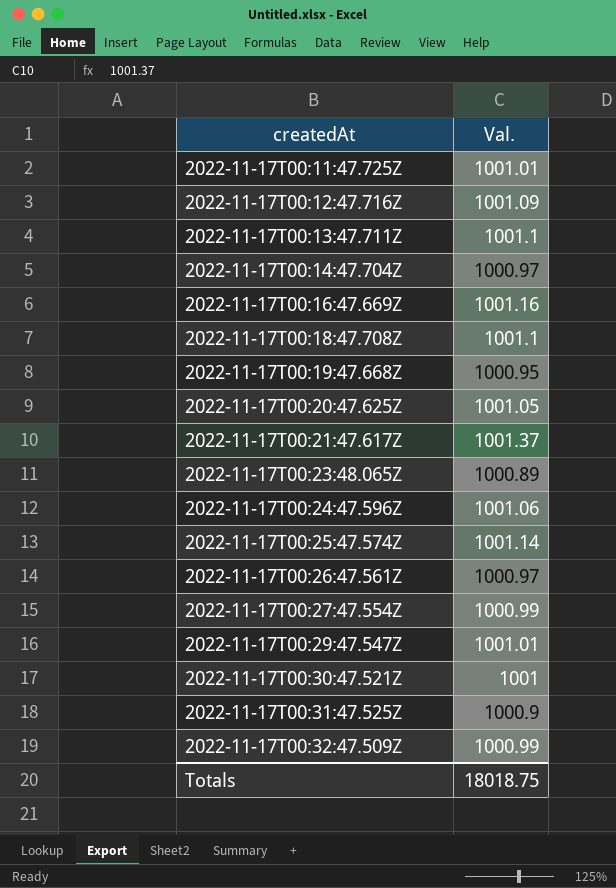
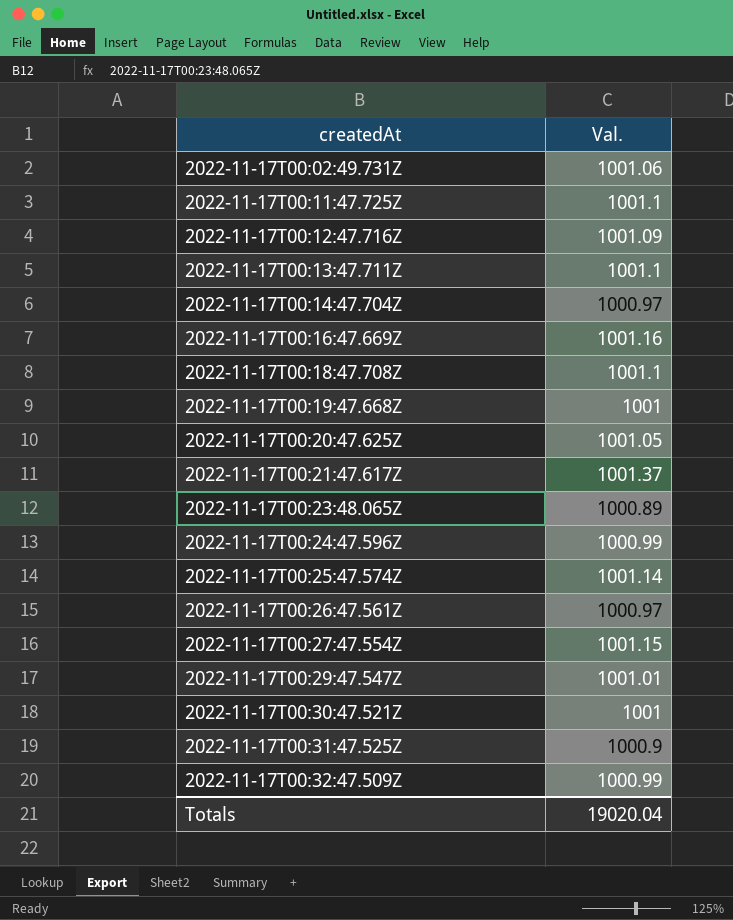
row 2022-11-17T00:02:49.731Z: none -> 1001.06
2022-11-17T00:11:47.725Z | Val.: 1001.01 -> 1001.1
2022-11-17T00:19:47.668Z | Val.: 1000.95 -> 1001
2022-11-17T00:24:47.596Z | Val.: 1001.06 -> 1000.99
2022-11-17T00:27:47.554Z | Val.: 1000.99 -> 1001.15
Totals | Val.: 18018.75 -> 19020.04

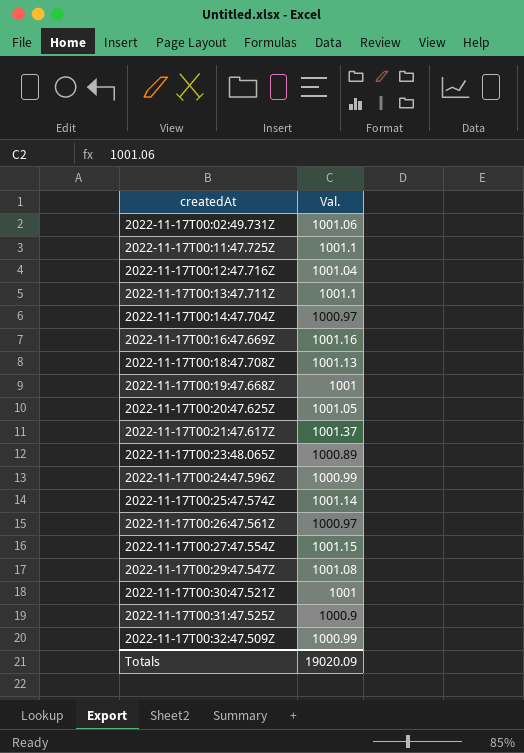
2022-11-17T00:12:47.716Z | Val.: 1001.09 -> 1001.04
2022-11-17T00:18:47.708Z | Val.: 1001.1 -> 1001.13
2022-11-17T00:29:47.547Z | Val.: 1001.01 -> 1001.08
Totals | Val.: 19020.04 -> 19020.09

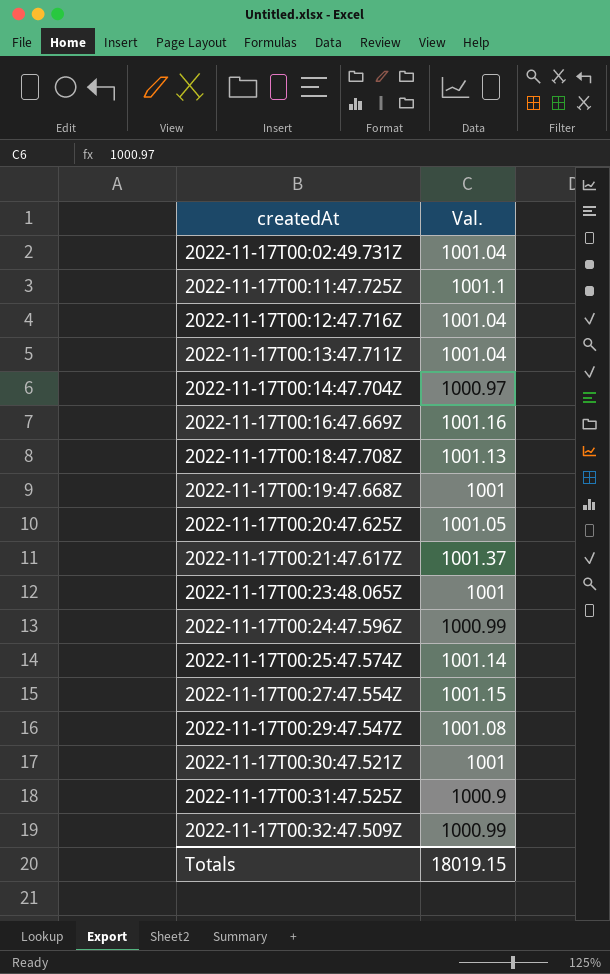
row 2022-11-17T00:26:47.561Z: 1000.97 -> none
2022-11-17T00:02:49.731Z | Val.: 1001.06 -> 1001.04
2022-11-17T00:13:47.711Z | Val.: 1001.1 -> 1001.04
2022-11-17T00:23:48.065Z | Val.: 1000.89 -> 1001
Totals | Val.: 19020.09 -> 18019.15

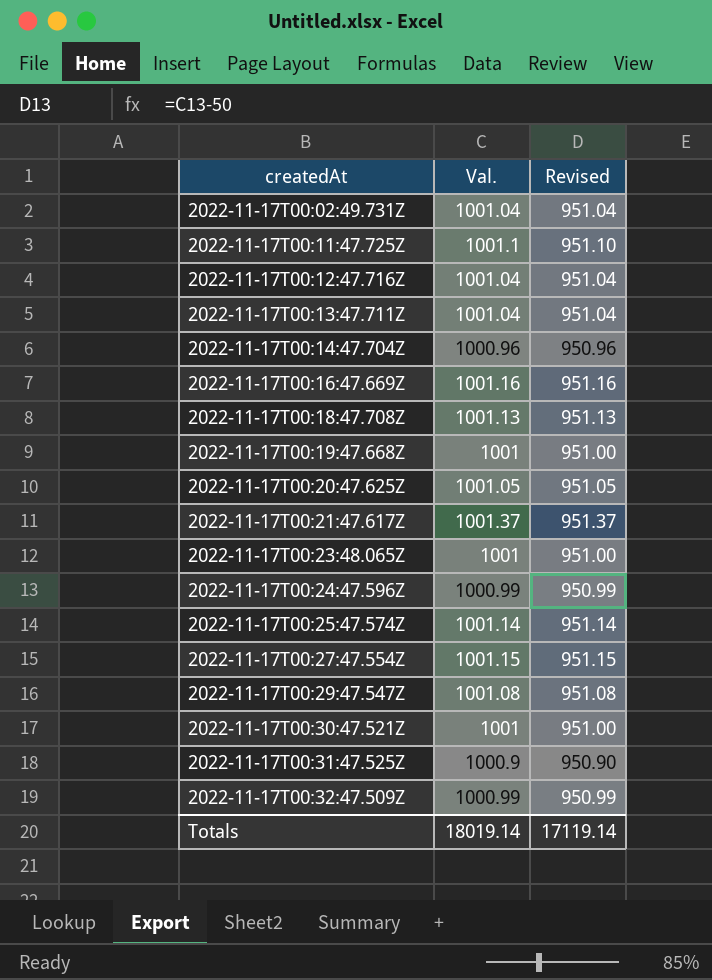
column Revised | formula: none -> [Val.] - 50
2022-11-17T00:14:47.704Z | Val.: 1000.97 -> 1000.96
Totals | Val.: 18019.15 -> 18019.14

